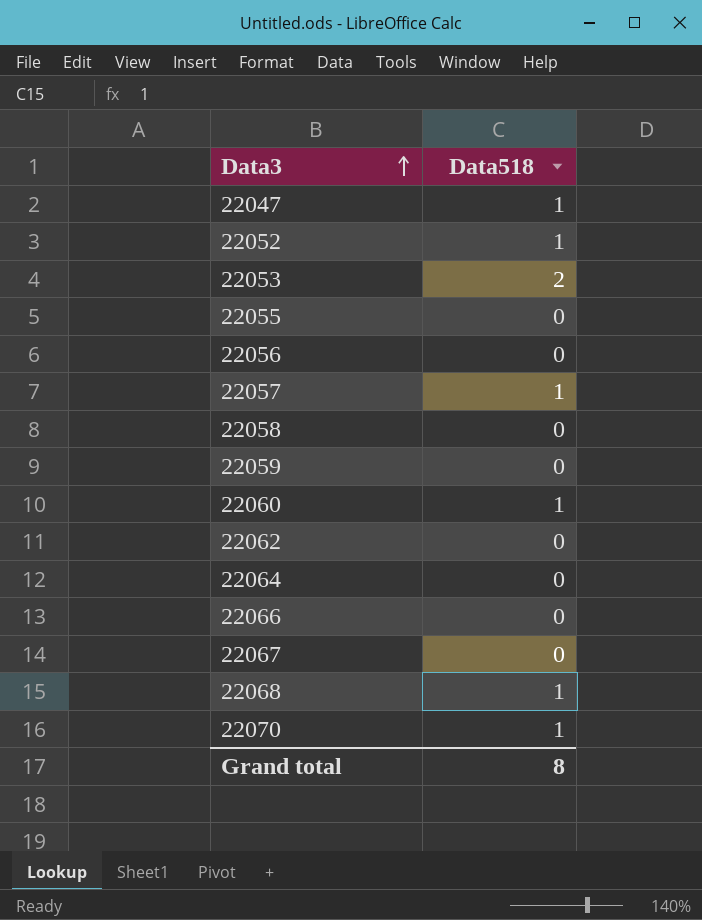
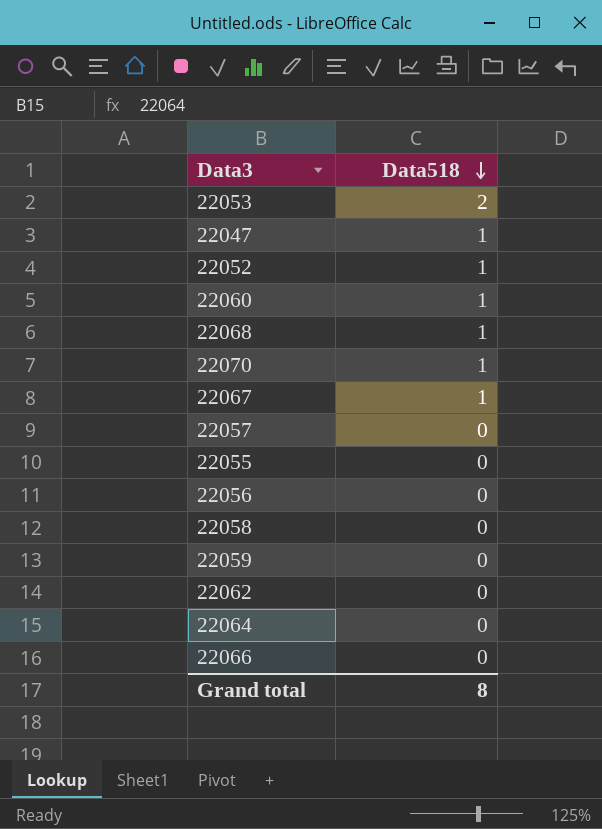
row order: Data3 ascending -> Data518 descending
22067 | Data518: 0 -> 1
22057 | Data518: 1 -> 0

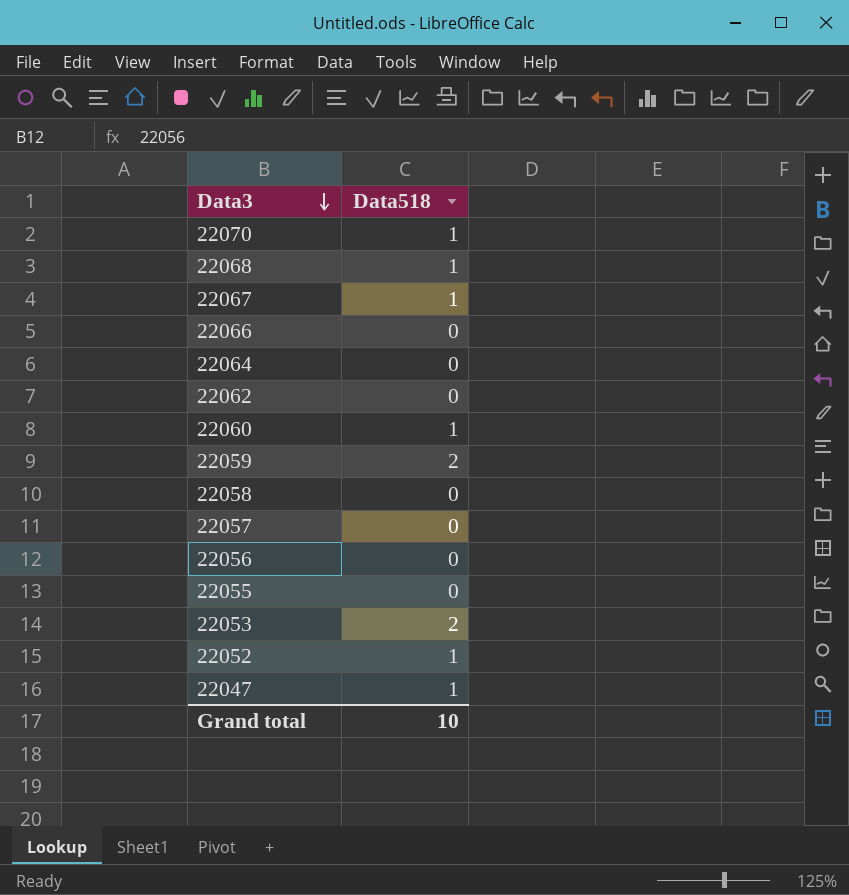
row order: Data518 descending -> Data3 descending
22059 | Data518: 0 -> 2
Grand total | Data518: 8 -> 10

